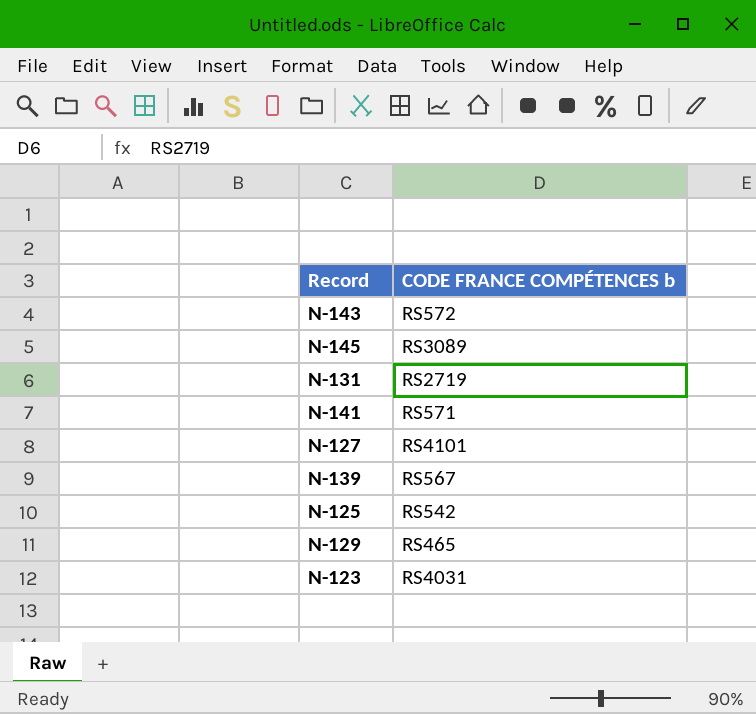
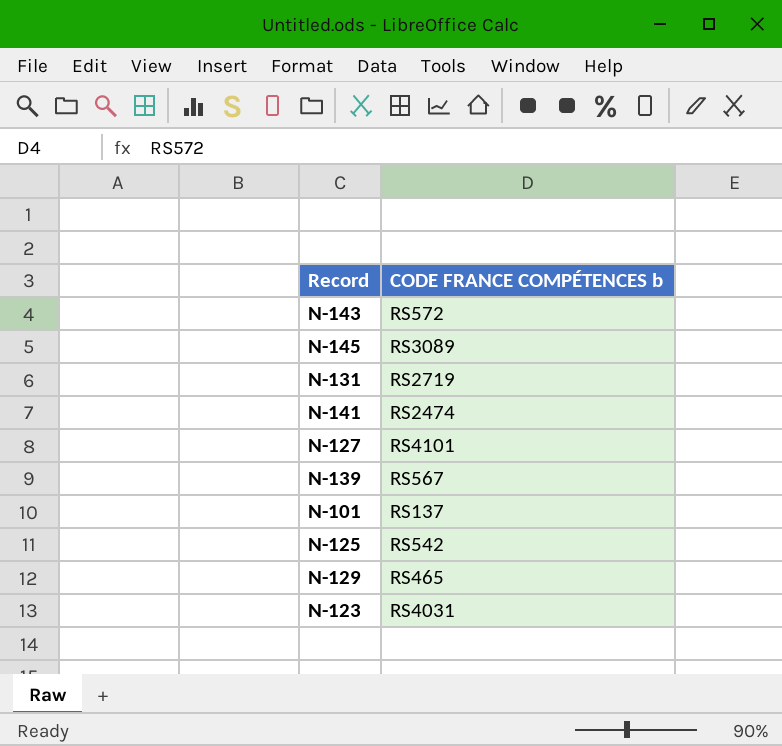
N-141 | CODE FRANCE COMPÉTENCES b: RS571 -> RS2474
row N-101: none -> RS137

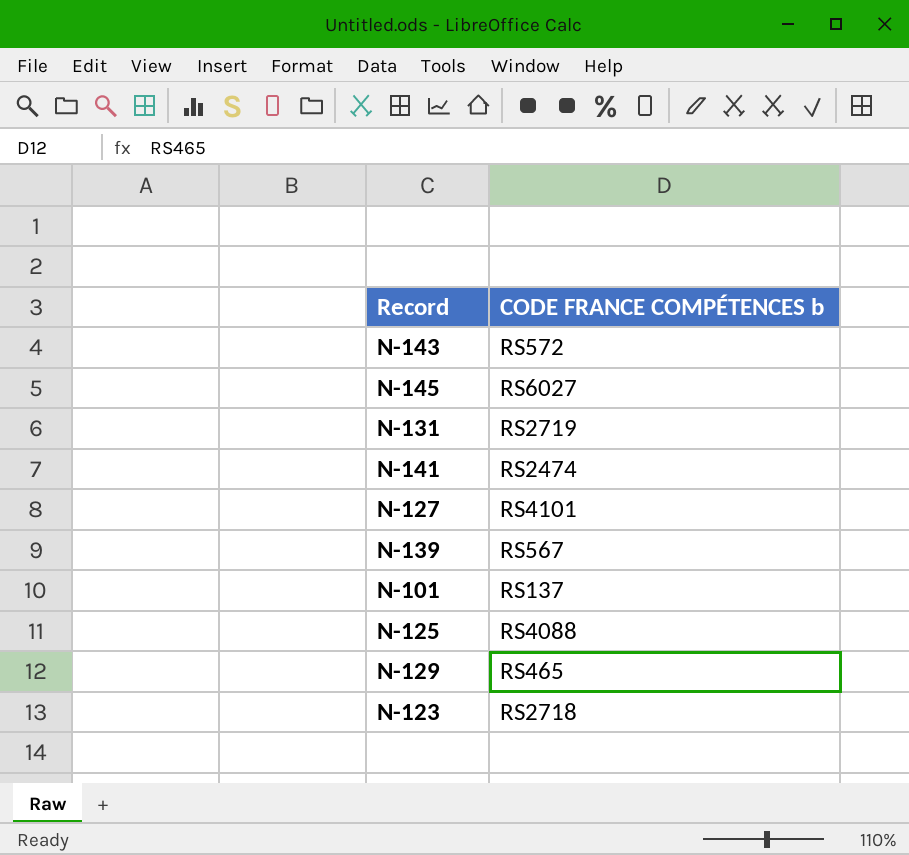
N-145 | CODE FRANCE COMPÉTENCES b: RS3089 -> RS6027
N-125 | CODE FRANCE COMPÉTENCES b: RS542 -> RS4088
N-123 | CODE FRANCE COMPÉTENCES b: RS4031 -> RS2718

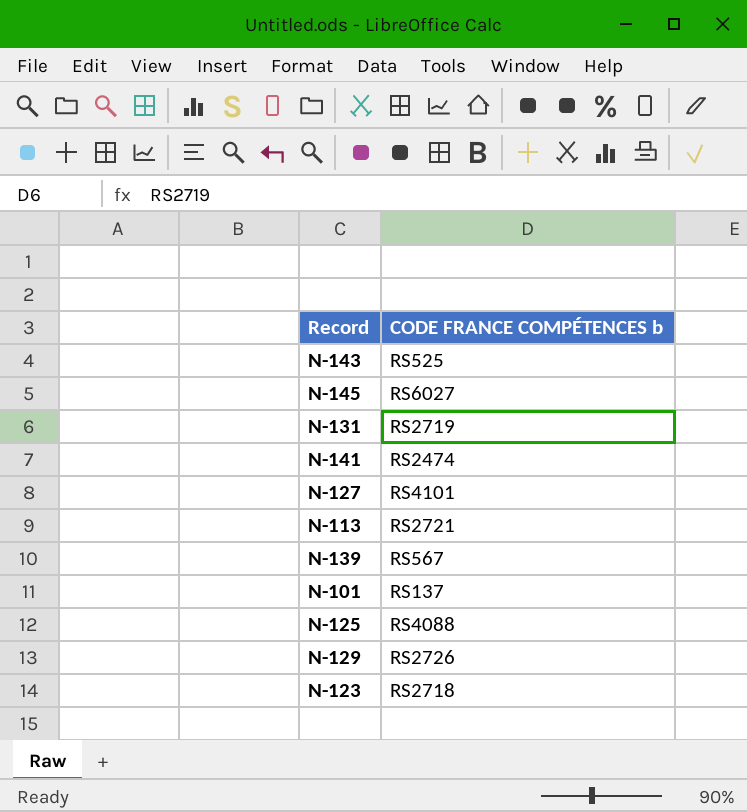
N-143 | CODE FRANCE COMPÉTENCES b: RS572 -> RS525
row N-113: none -> RS2721
N-129 | CODE FRANCE COMPÉTENCES b: RS465 -> RS2726

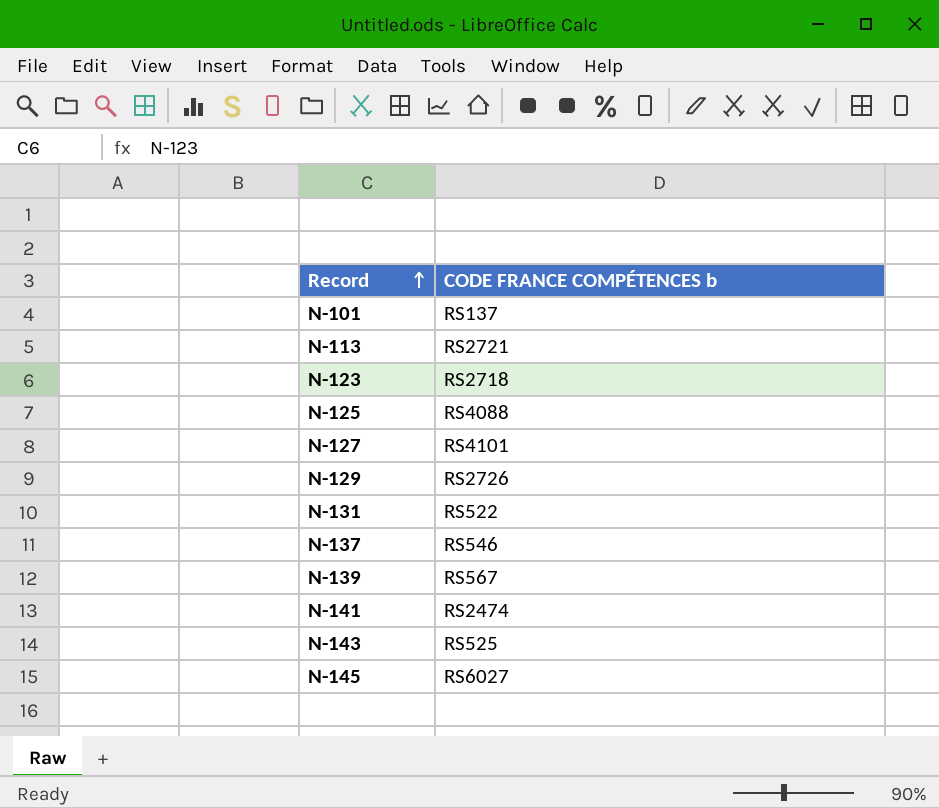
row order: none -> Record ascending
N-131 | CODE FRANCE COMPÉTENCES b: RS2719 -> RS522
row N-137: none -> RS546

